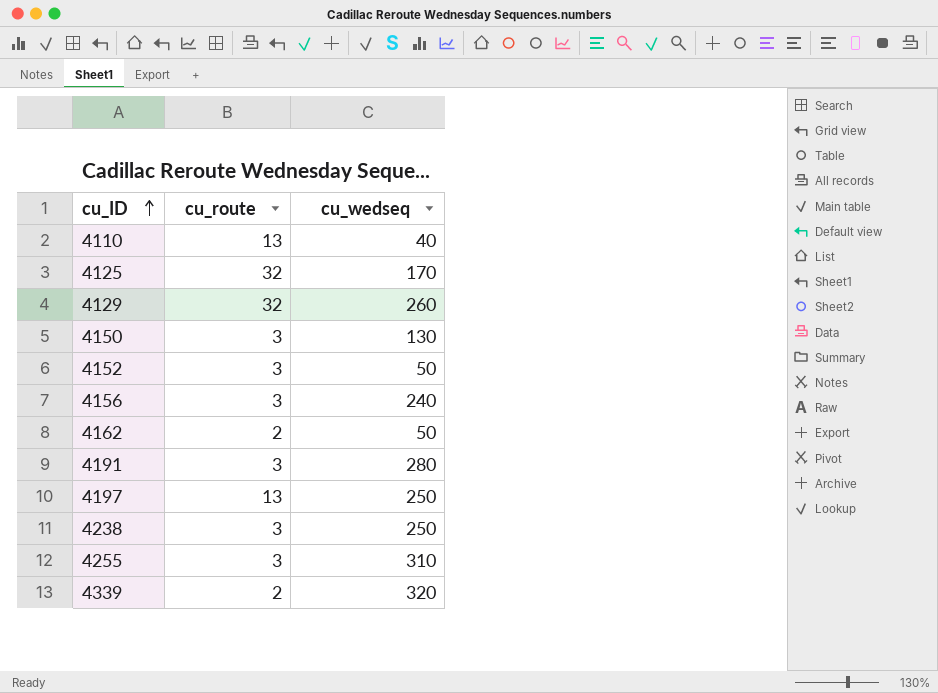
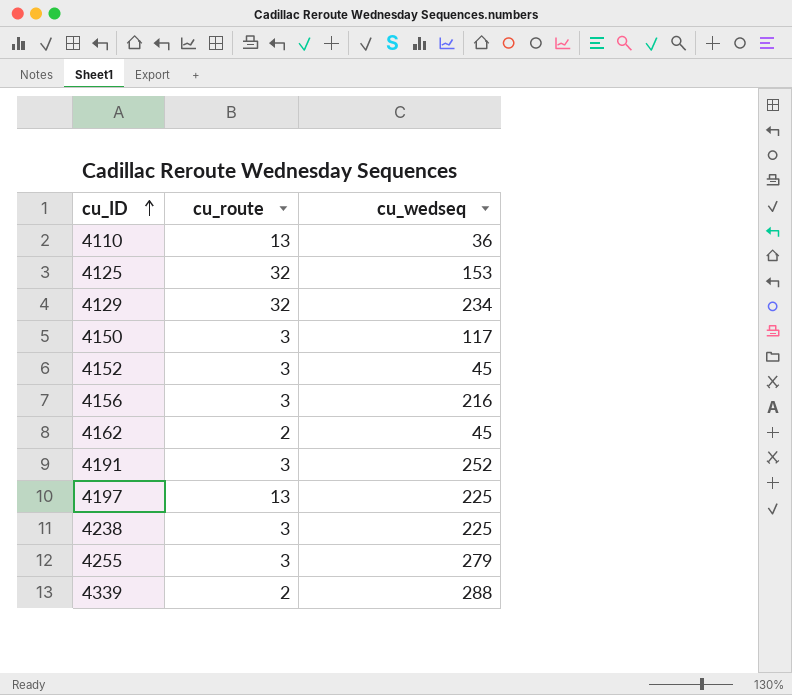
4110 | cu_wedseq: 40 -> 36
4125 | cu_wedseq: 170 -> 153
4129 | cu_wedseq: 260 -> 234
4150 | cu_wedseq: 130 -> 117
4152 | cu_wedseq: 50 -> 45
4156 | cu_wedseq: 240 -> 216
4162 | cu_wedseq: 50 -> 45
4191 | cu_wedseq: 280 -> 252
4197 | cu_wedseq: 250 -> 225
4238 | cu_wedseq: 250 -> 225
4255 | cu_wedseq: 310 -> 279
4339 | cu_wedseq: 320 -> 288

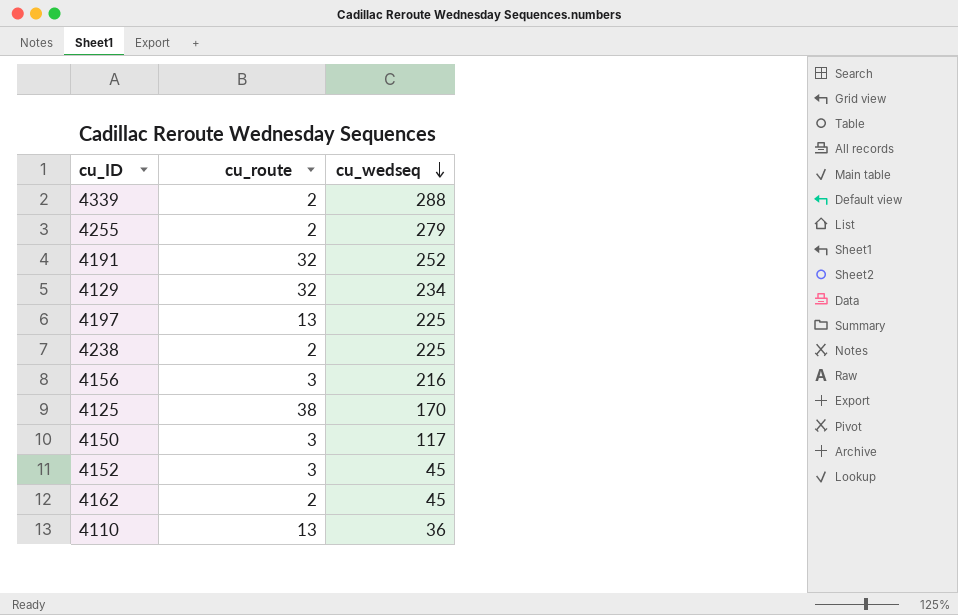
row order: cu_ID ascending -> cu_wedseq descending
4255 | cu_route: 3 -> 2
4191 | cu_route: 3 -> 32
4238 | cu_route: 3 -> 2
4125 | cu_route: 32 -> 38
4125 | cu_wedseq: 153 -> 170

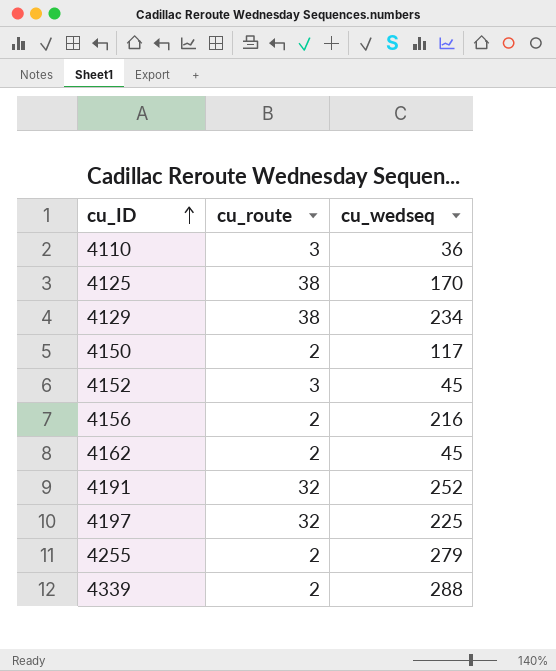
row order: cu_wedseq descending -> cu_ID ascending
row 4238: 2 | 225 -> none
4110 | cu_route: 13 -> 3
4129 | cu_route: 32 -> 38
4150 | cu_route: 3 -> 2
4156 | cu_route: 3 -> 2
4197 | cu_route: 13 -> 32

